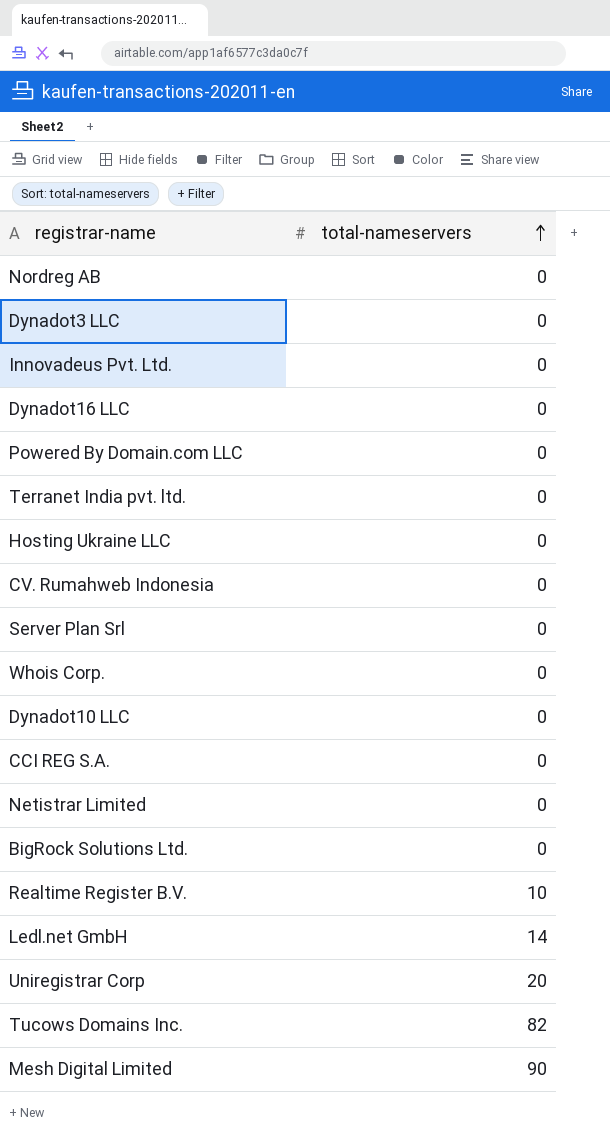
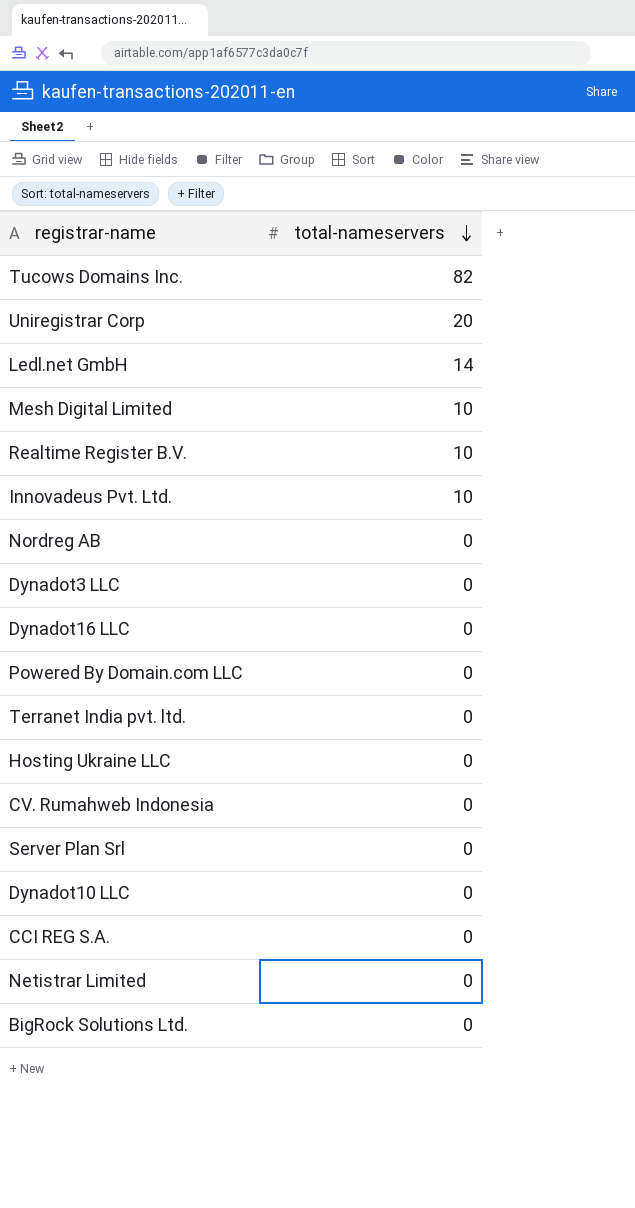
row order: total-nameservers ascending -> total-nameservers descending
row Whois Corp.: 0 -> none
Mesh Digital Limited | total-nameservers: 90 -> 10
Innovadeus Pvt. Ltd. | total-nameservers: 0 -> 10

